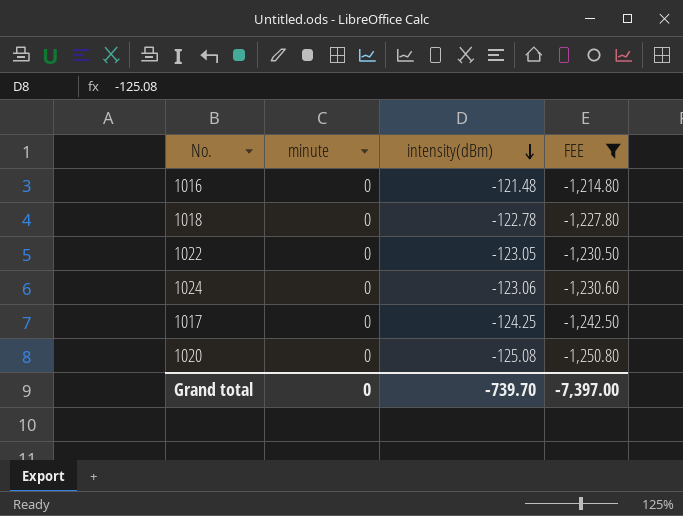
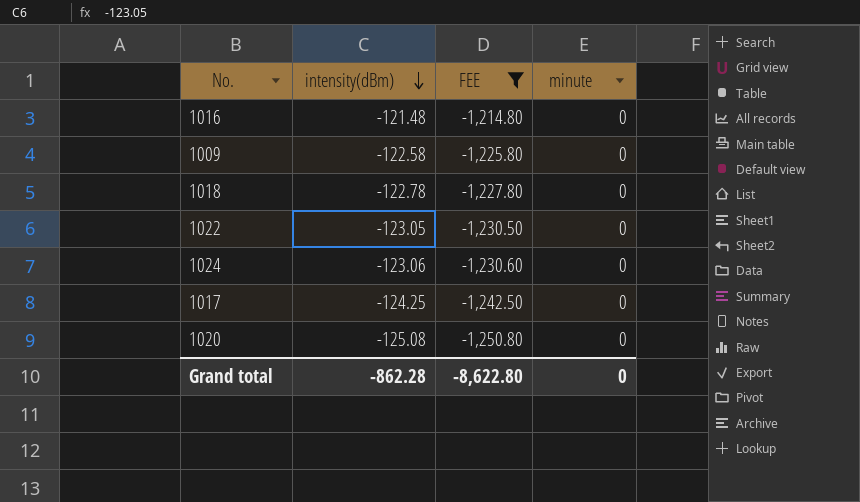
column minute | position: 2 -> 4
row 1009: none -> -122.58 | -1,225.80 | 0
Grand total | intensity(dBm): -739.70 -> -862.28
Grand total | FEE: -7,397.00 -> -8,622.80

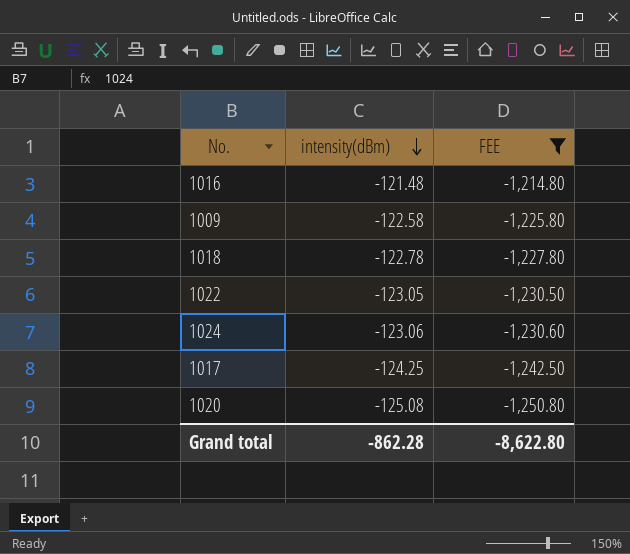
column minute | position: 4 -> none

